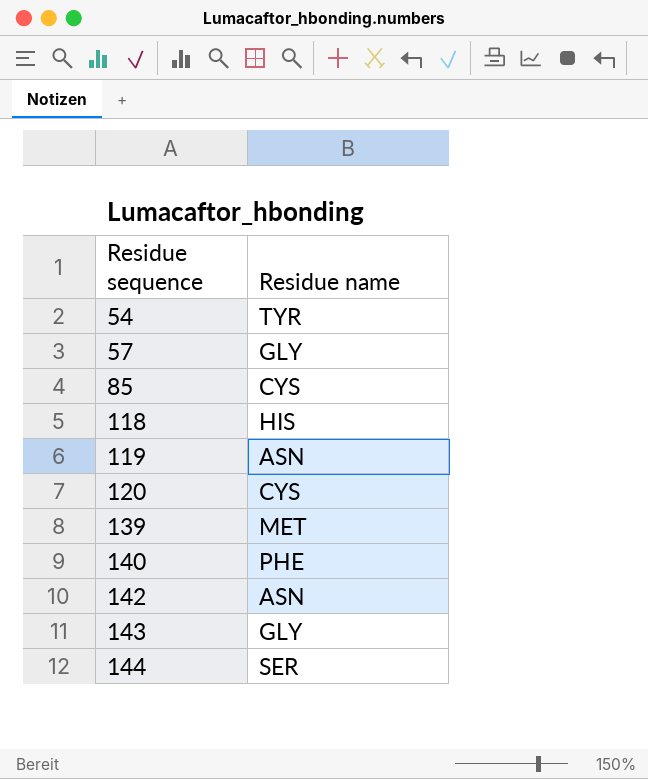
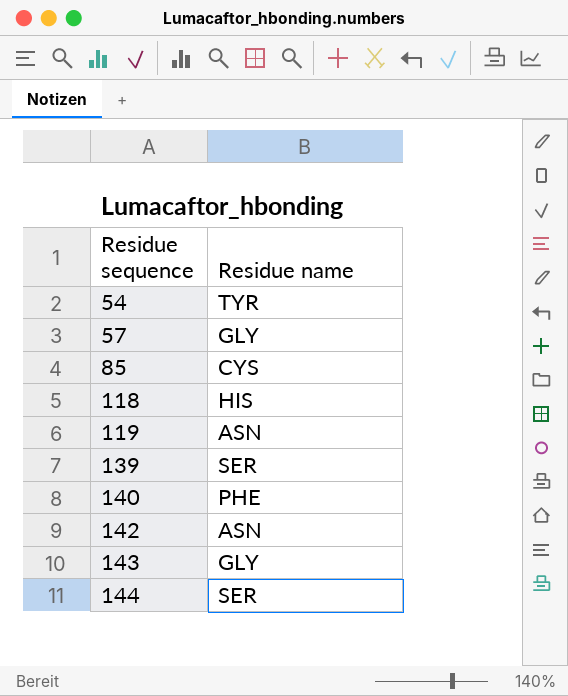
row 120: CYS -> none
139 | Residue name: MET -> SER

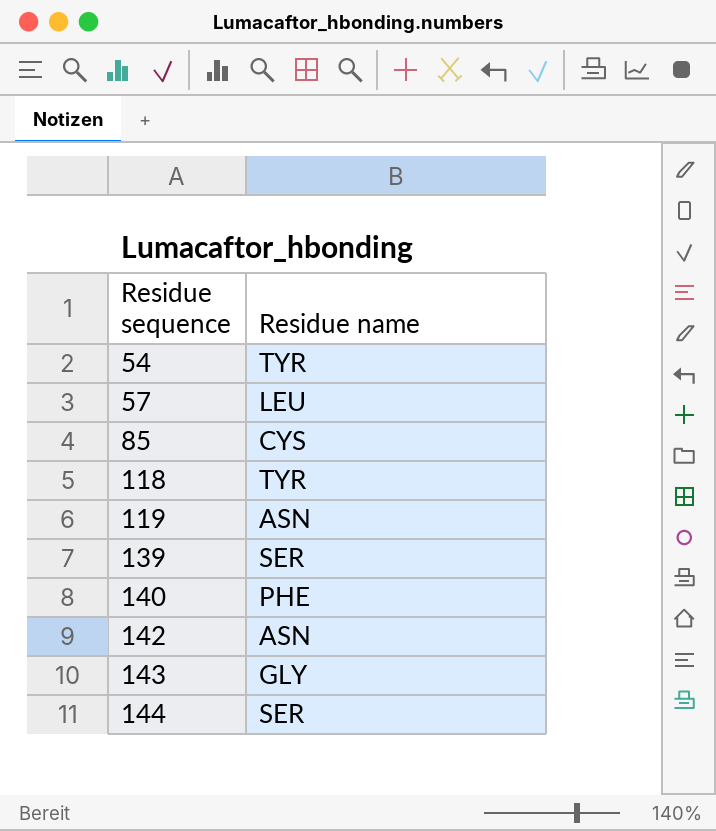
57 | Residue name: GLY -> LEU
118 | Residue name: HIS -> TYR

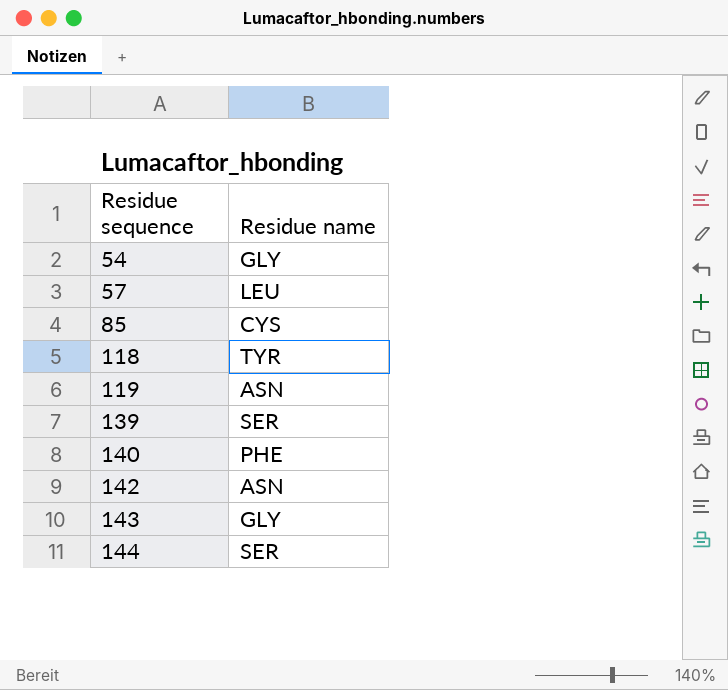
54 | Residue name: TYR -> GLY

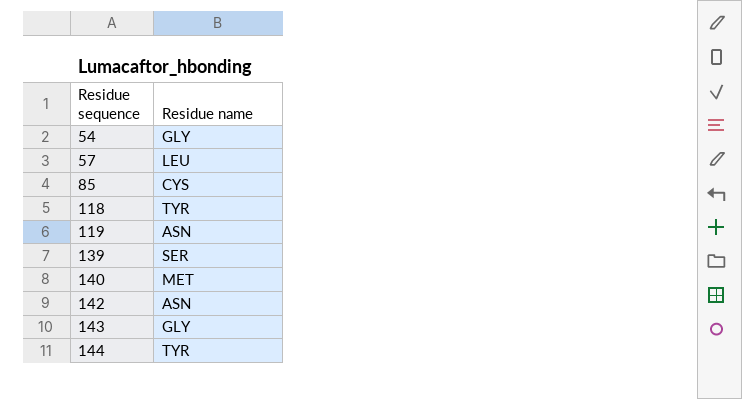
140 | Residue name: PHE -> MET
144 | Residue name: SER -> TYR

